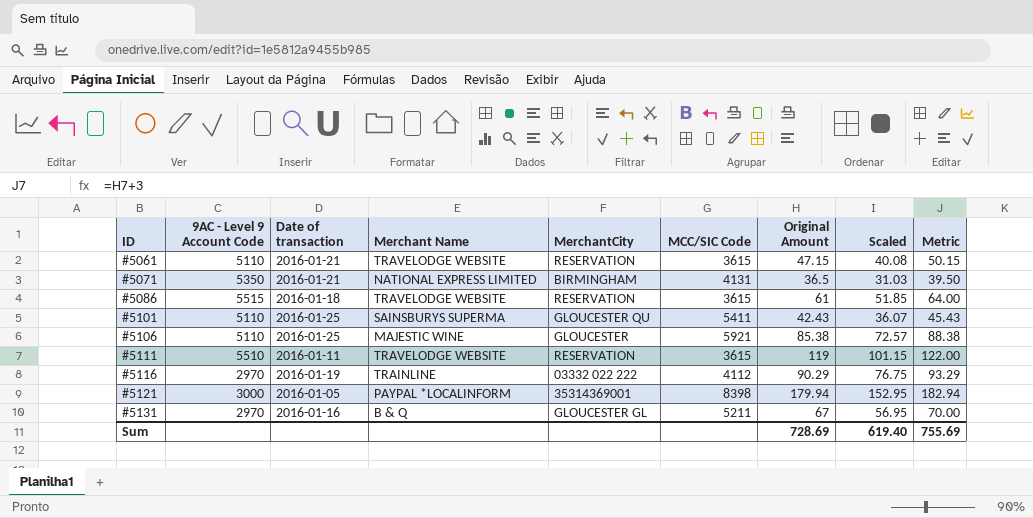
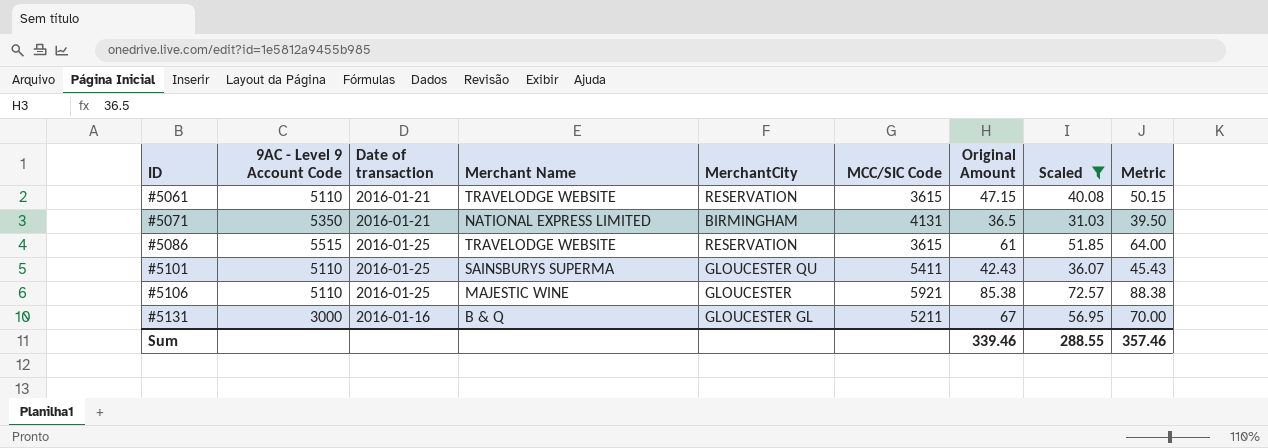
filter: none -> Scaled <= 72.57
#5086 | Date of transaction: 2016-01-18 -> 2016-01-25
#5131 | 9AC - Level 9 Account Code: 2970 -> 3000
Sum | Original Amount: 728.69 -> 339.46
Sum | Scaled: 619.40 -> 288.55
Sum | Metric: 755.69 -> 357.46

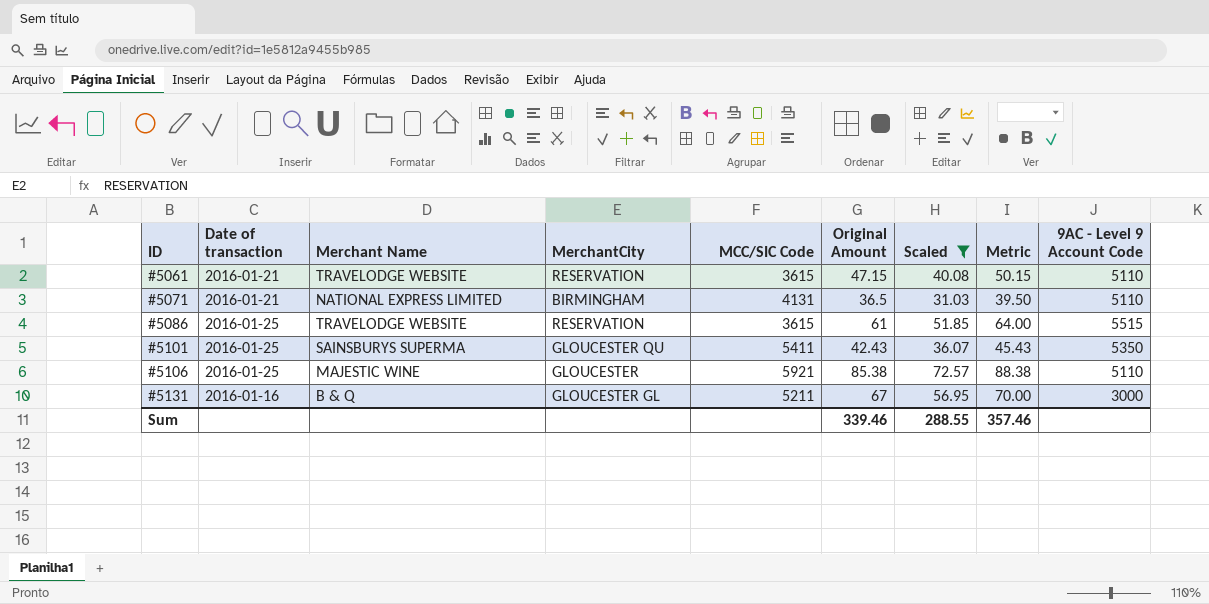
column 9AC - Level 9 Account Code | position: 2 -> 9
#5071 | 9AC - Level 9 Account Code: 5350 -> 5110
#5101 | 9AC - Level 9 Account Code: 5110 -> 5350

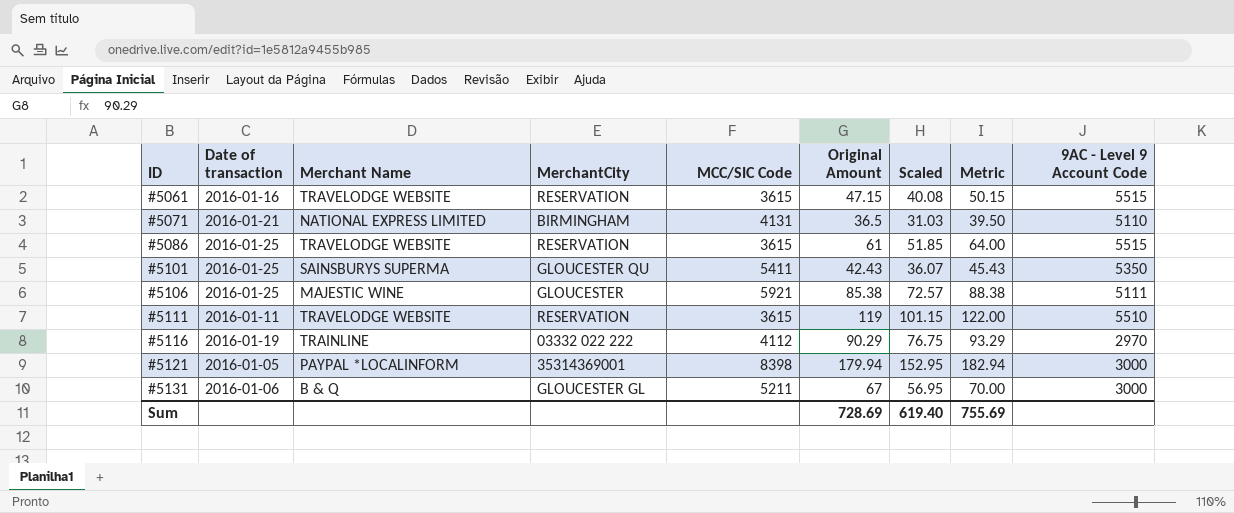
filter: Scaled <= 72.57 -> none
#5061 | Date of transaction: 2016-01-21 -> 2016-01-16
#5061 | 9AC - Level 9 Account Code: 5110 -> 5515
#5106 | 9AC - Level 9 Account Code: 5110 -> 5111
#5131 | Date of transaction: 2016-01-16 -> 2016-01-06
Sum | Original Amount: 339.46 -> 728.69
Sum | Scaled: 288.55 -> 619.40
Sum | Metric: 357.46 -> 755.69

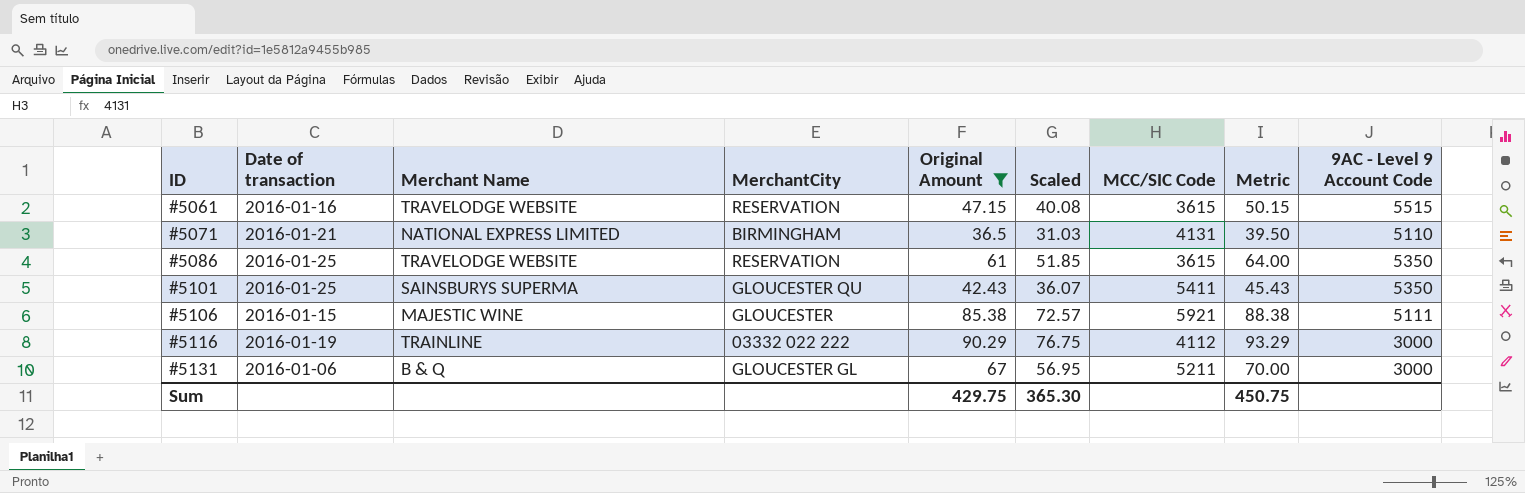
filter: none -> Original Amount <= 90.29
column MCC/SIC Code | position: 5 -> 7
#5086 | 9AC - Level 9 Account Code: 5515 -> 5350
#5106 | Date of transaction: 2016-01-25 -> 2016-01-15
#5116 | 9AC - Level 9 Account Code: 2970 -> 3000
Sum | Original Amount: 728.69 -> 429.75
Sum | Scaled: 619.40 -> 365.30
Sum | Metric: 755.69 -> 450.75

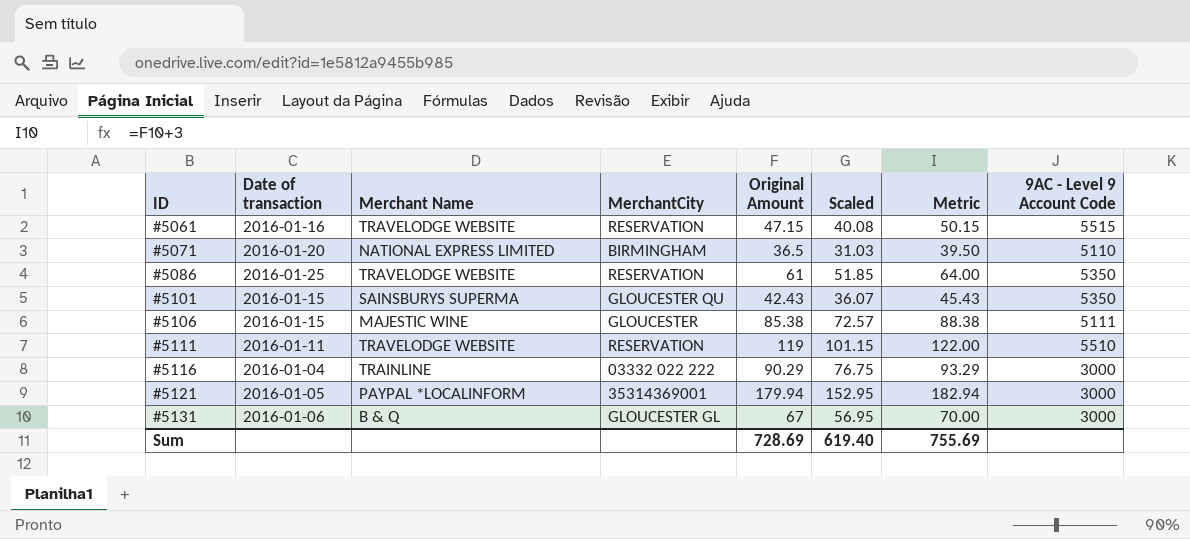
filter: Original Amount <= 90.29 -> none
column MCC/SIC Code | position: 7 -> none
#5071 | Date of transaction: 2016-01-21 -> 2016-01-20
#5101 | Date of transaction: 2016-01-25 -> 2016-01-15
#5116 | Date of transaction: 2016-01-19 -> 2016-01-04
Sum | Original Amount: 429.75 -> 728.69
Sum | Scaled: 365.30 -> 619.40
Sum | Metric: 450.75 -> 755.69

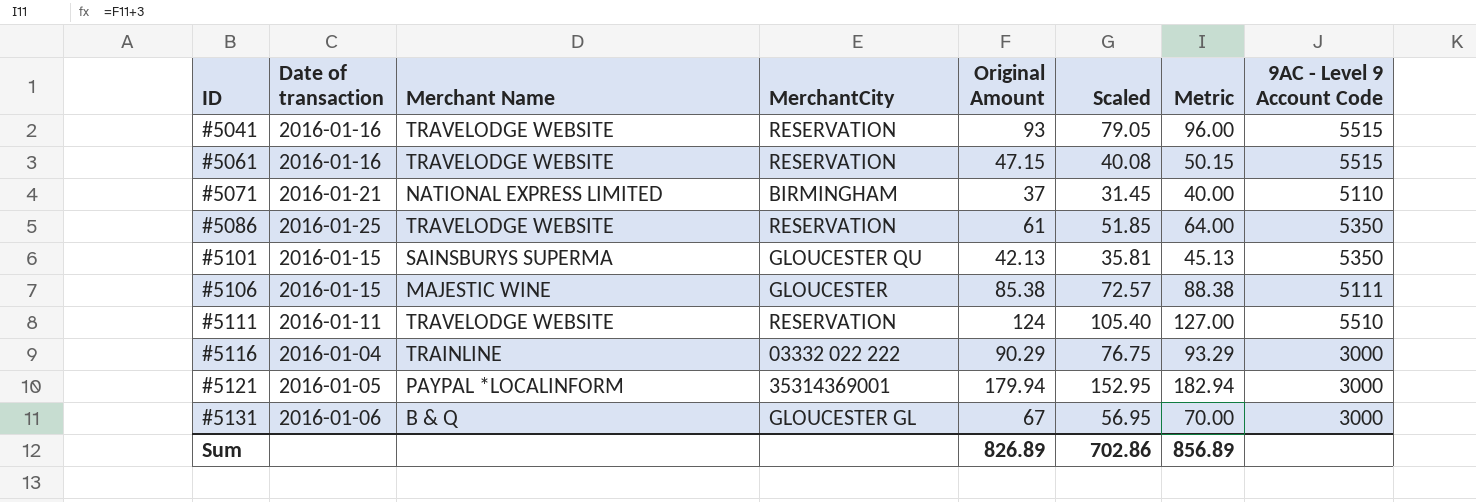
row #5041: none -> 2016-01-16 | TRAVELODGE WEBSITE | RESERVATION | 93 | 79.05 | 96.00 | 5515
#5071 | Date of transaction: 2016-01-20 -> 2016-01-21
#5071 | Original Amount: 36.5 -> 37
#5071 | Scaled: 31.03 -> 31.45
#5071 | Metric: 39.50 -> 40.00
#5101 | Original Amount: 42.43 -> 42.13
#5101 | Scaled: 36.07 -> 35.81
#5101 | Metric: 45.43 -> 45.13
#5111 | Original Amount: 119 -> 124
#5111 | Scaled: 101.15 -> 105.40
#5111 | Metric: 122.00 -> 127.00
Sum | Original Amount: 728.69 -> 826.89
Sum | Scaled: 619.40 -> 702.86
Sum | Metric: 755.69 -> 856.89

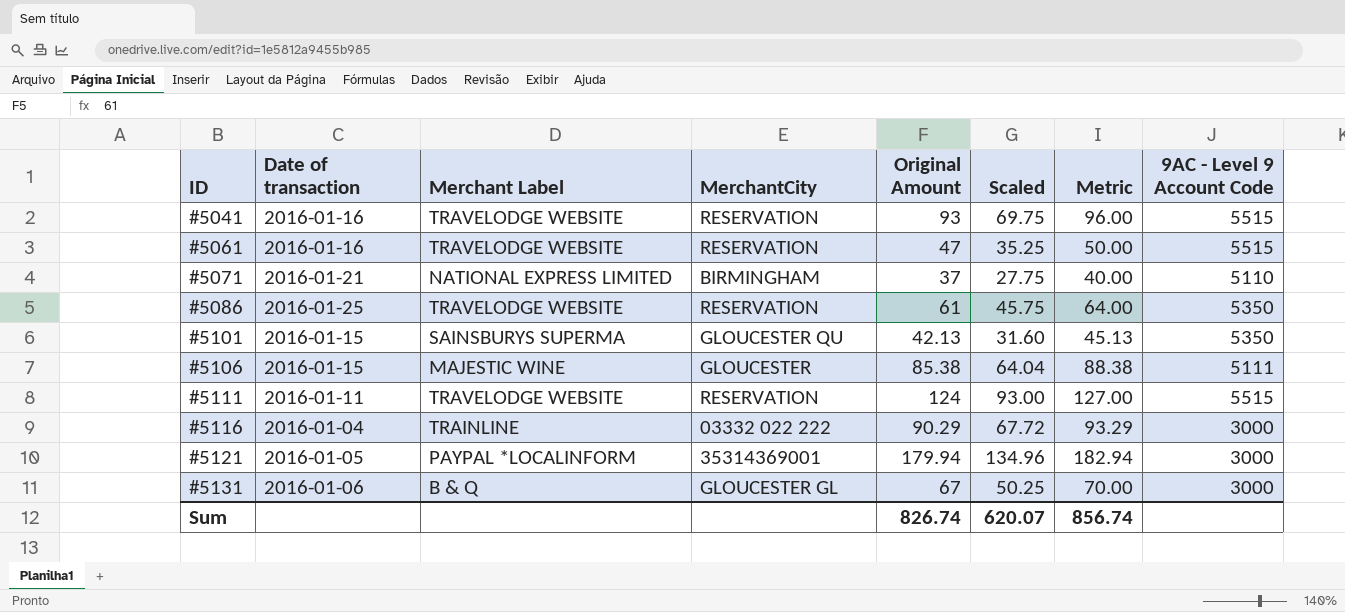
column name: Merchant Name -> Merchant Label
column Scaled | formula: [Original Amount] * 0.85 -> [Original Amount] * 0.75
#5061 | Original Amount: 47.15 -> 47
#5061 | Metric: 50.15 -> 50.00
#5111 | 9AC - Level 9 Account Code: 5510 -> 5515
Sum | Original Amount: 826.89 -> 826.74
Sum | Scaled: 702.86 -> 620.07
Sum | Metric: 856.89 -> 856.74

